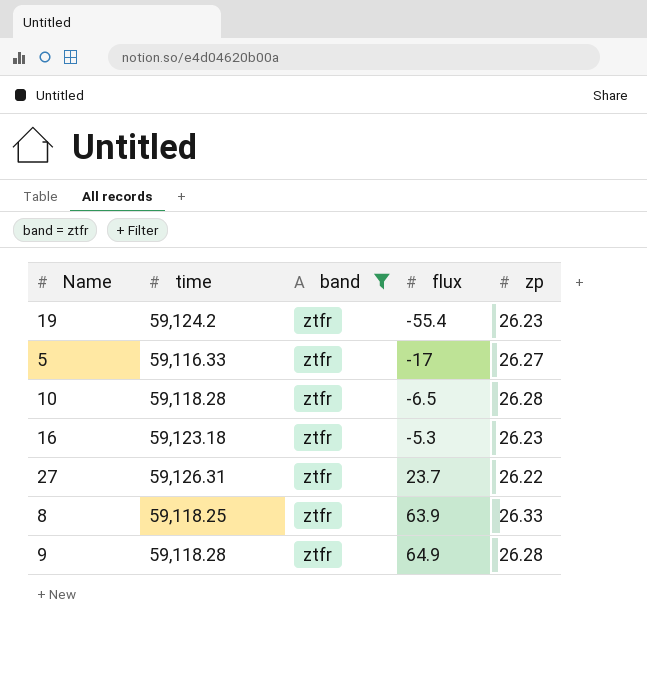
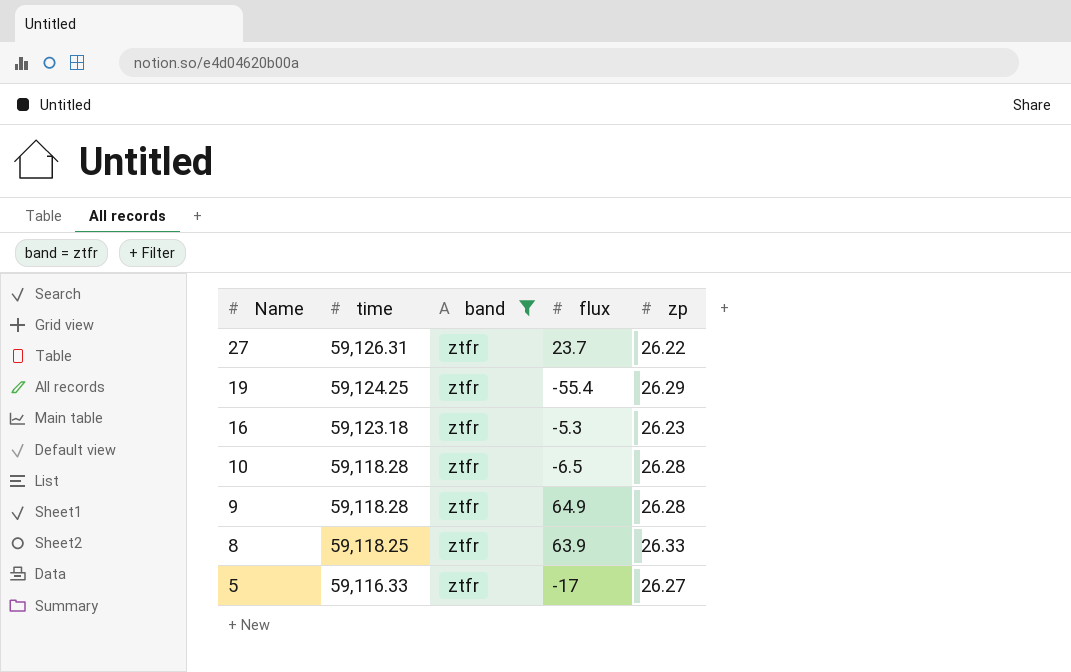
row order: flux ascending -> Name descending
19 | time: 59,124.2 -> 59,124.25
19 | zp: 26.23 -> 26.29

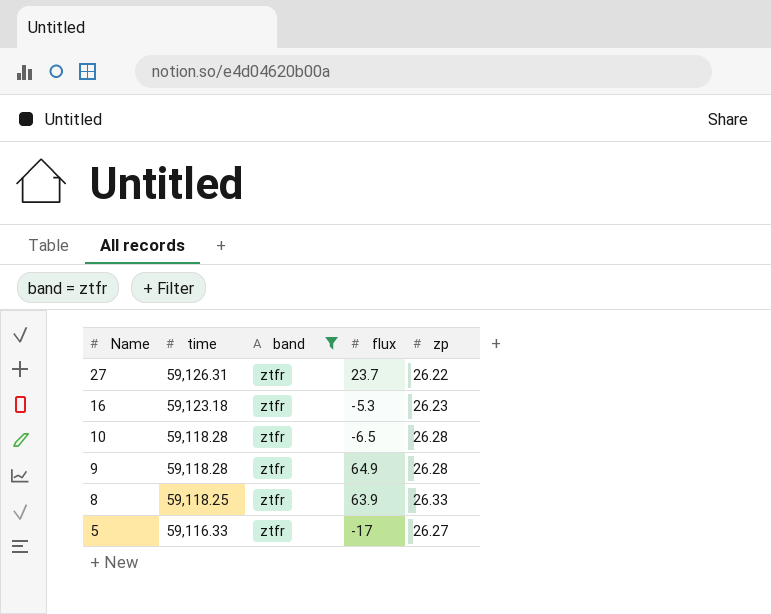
row 19: 59,124.25 | ztfr | -55.4 | 26.29 -> none

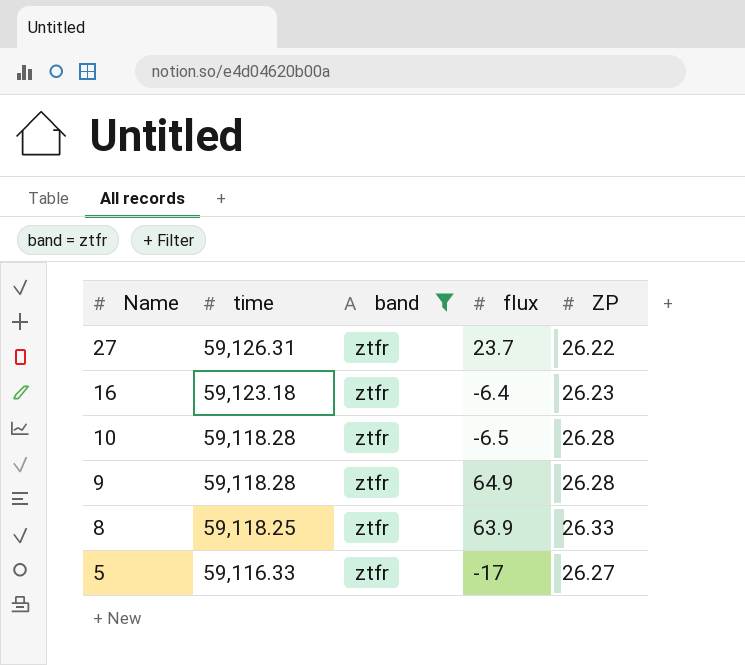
column name: zp -> ZP
16 | flux: -5.3 -> -6.4

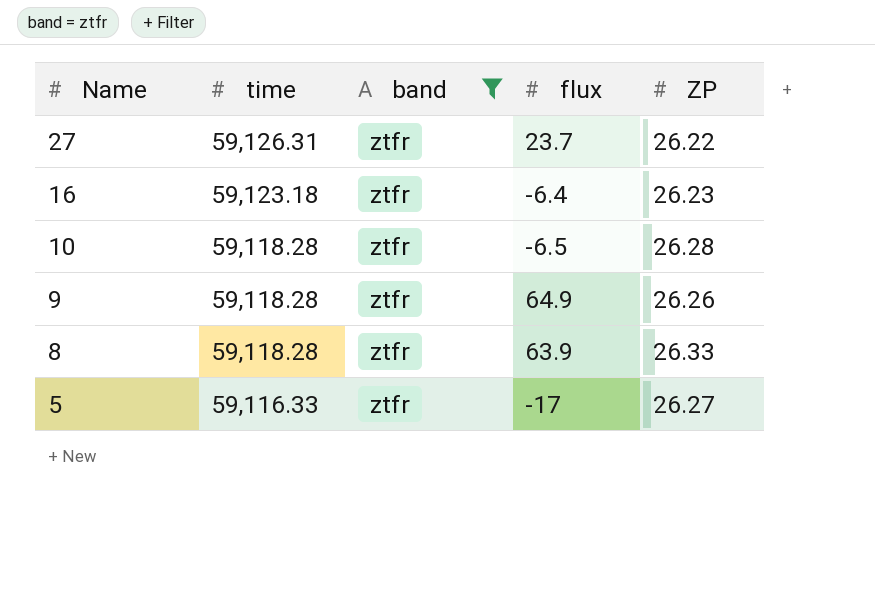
9 | ZP: 26.28 -> 26.26
8 | time: 59,118.25 -> 59,118.28

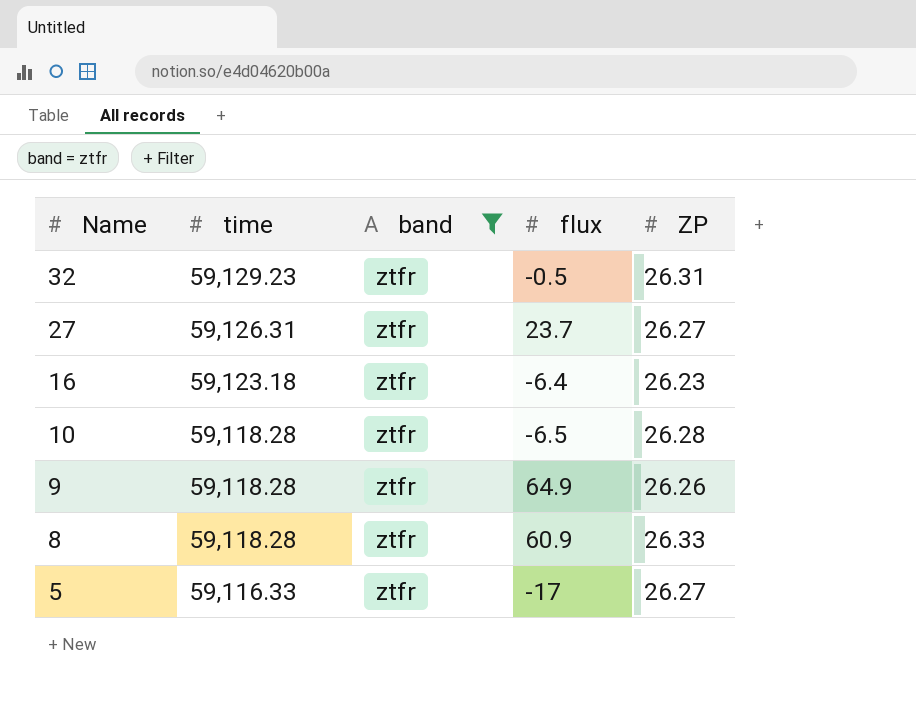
row 32: none -> 59,129.23 | ztfr | -0.5 | 26.31
27 | ZP: 26.22 -> 26.27
8 | flux: 63.9 -> 60.9

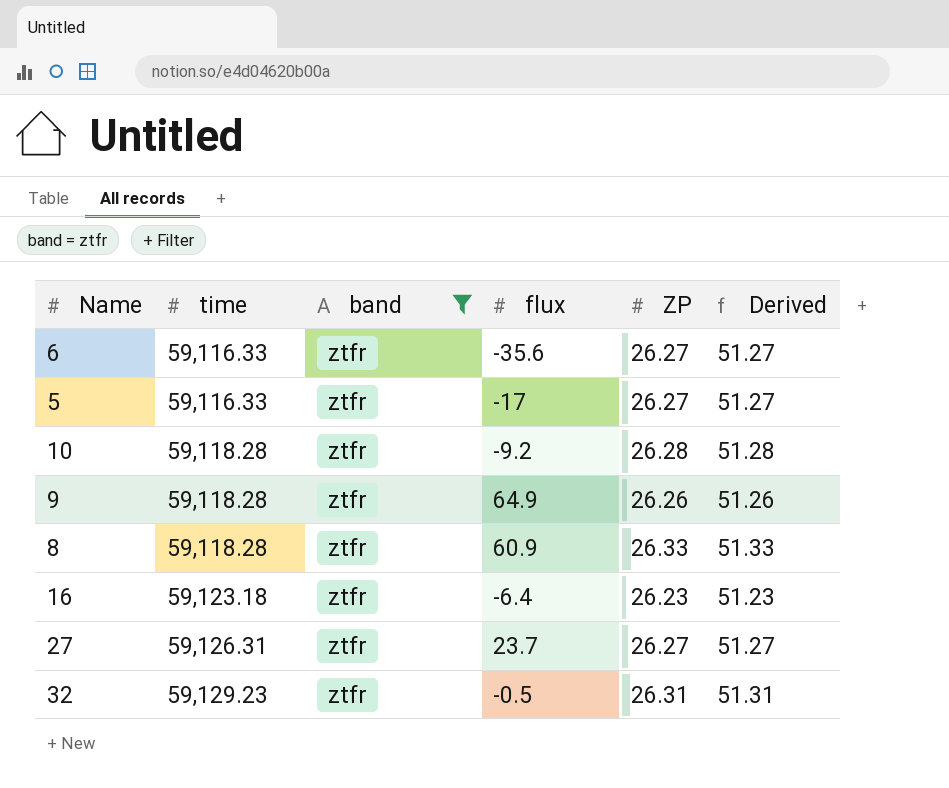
row order: Name descending -> time ascending
column Derived | formula: none -> [ZP] + 25
row 6: none -> 59,116.33 | ztfr | -35.6 | 26.27 | 51.27
10 | flux: -6.5 -> -9.2

